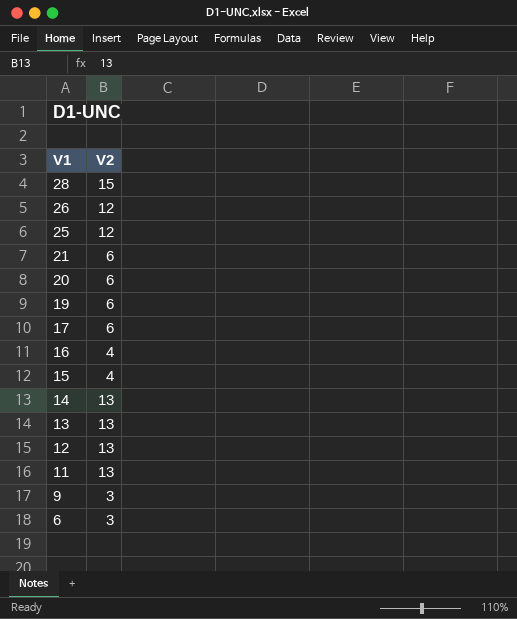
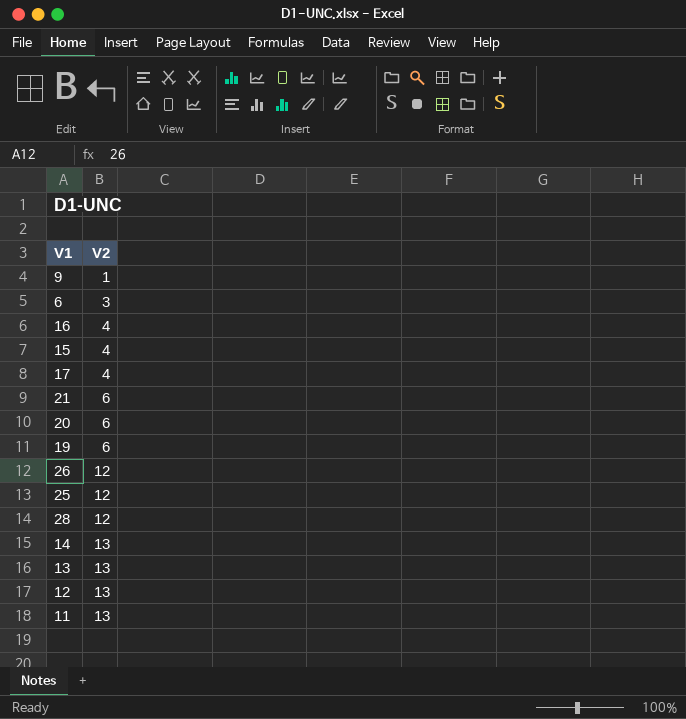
row order: V1 descending -> V2 ascending
9 | V2: 3 -> 1
17 | V2: 6 -> 4
28 | V2: 15 -> 12

